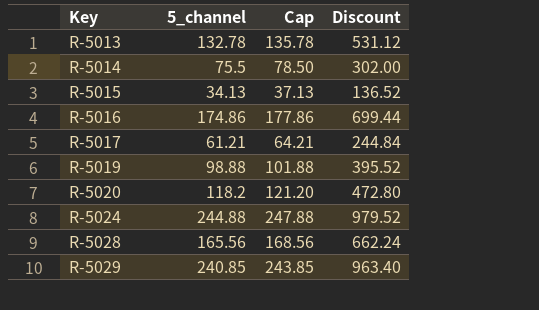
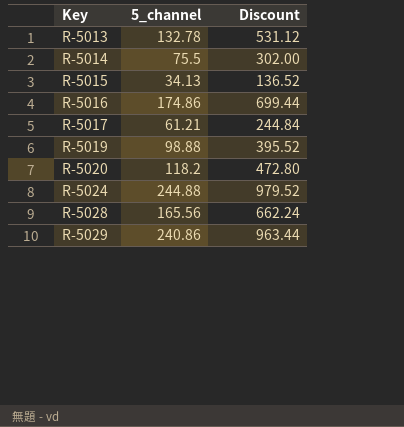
column Cap | formula: [5_channel] + 3 -> none
R-5029 | 5_channel: 240.85 -> 240.86
R-5029 | Discount: 963.40 -> 963.44

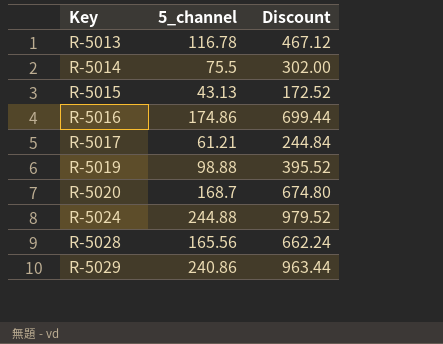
R-5013 | 5_channel: 132.78 -> 116.78
R-5013 | Discount: 531.12 -> 467.12
R-5015 | 5_channel: 34.13 -> 43.13
R-5015 | Discount: 136.52 -> 172.52
R-5020 | 5_channel: 118.2 -> 168.7
R-5020 | Discount: 472.80 -> 674.80

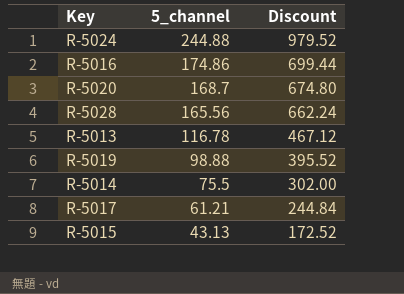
row order: Key ascending -> 5_channel descending
row R-5029: 240.86 | 963.44 -> none

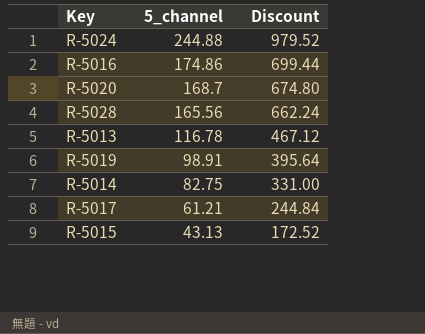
R-5019 | 5_channel: 98.88 -> 98.91
R-5019 | Discount: 395.52 -> 395.64
R-5014 | 5_channel: 75.5 -> 82.75
R-5014 | Discount: 302.00 -> 331.00

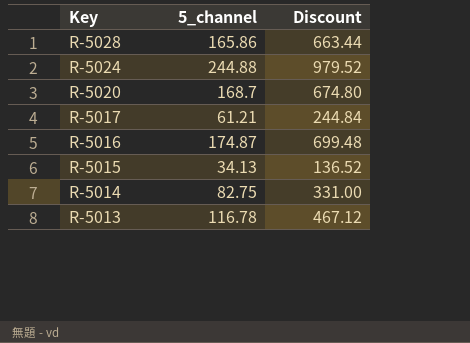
row order: 5_channel descending -> Key descending
row R-5019: 98.91 | 395.64 -> none
R-5028 | 5_channel: 165.56 -> 165.86
R-5028 | Discount: 662.24 -> 663.44
R-5016 | 5_channel: 174.86 -> 174.87
R-5016 | Discount: 699.44 -> 699.48
R-5015 | 5_channel: 43.13 -> 34.13
R-5015 | Discount: 172.52 -> 136.52

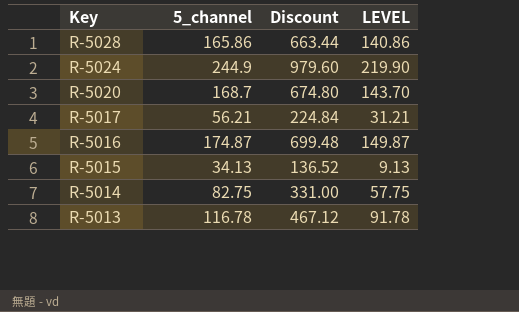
column LEVEL | formula: none -> [5_channel] - 25
R-5024 | 5_channel: 244.88 -> 244.9
R-5024 | Discount: 979.52 -> 979.60
R-5017 | 5_channel: 61.21 -> 56.21
R-5017 | Discount: 244.84 -> 224.84

